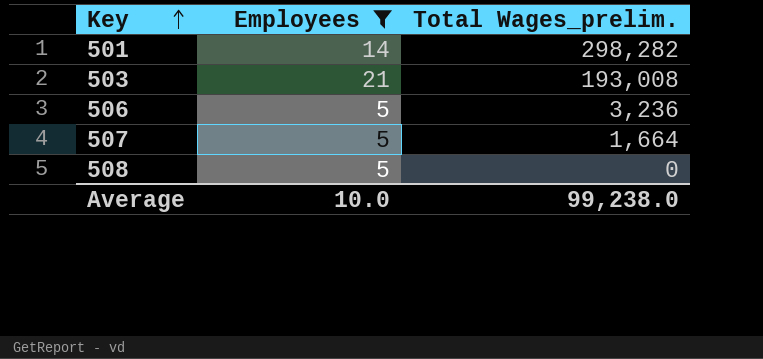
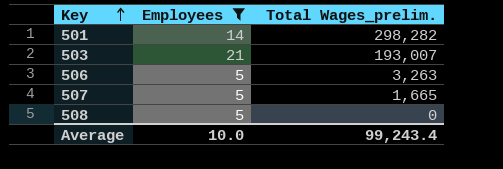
503 | Total Wages_prelim.: 193,008 -> 193,007
506 | Total Wages_prelim.: 3,236 -> 3,263
507 | Total Wages_prelim.: 1,664 -> 1,665
Average | Total Wages_prelim.: 99,238.0 -> 99,243.4

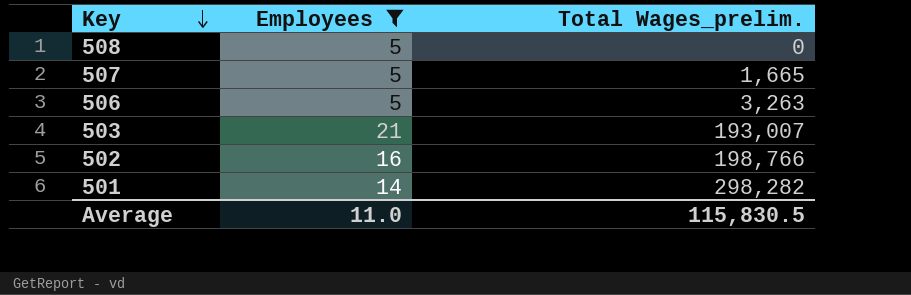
row order: Key ascending -> Key descending
row 502: none -> 16 | 198,766
Average | Employees: 10.0 -> 11.0
Average | Total Wages_prelim.: 99,243.4 -> 115,830.5

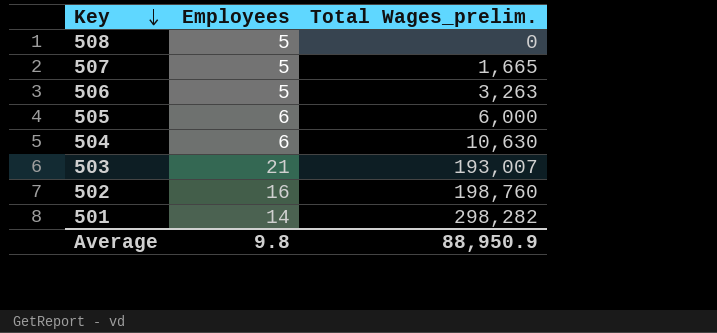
filter: Employees != 6 -> none
502 | Total Wages_prelim.: 198,766 -> 198,760
Average | Employees: 11.0 -> 9.8
Average | Total Wages_prelim.: 115,830.5 -> 88,950.9

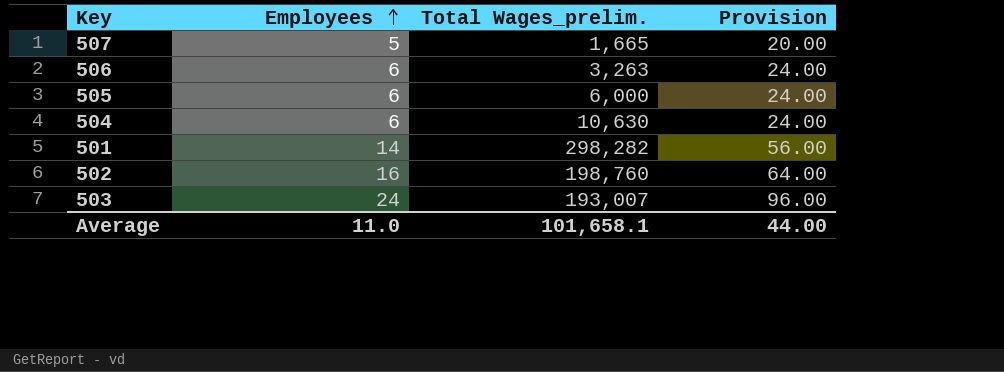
row order: Key descending -> Employees ascending
column Provision | formula: none -> [Employees] * 4
row 508: 5 | 0 -> none
506 | Employees: 5 -> 6
503 | Employees: 21 -> 24
Average | Employees: 9.8 -> 11.0
Average | Total Wages_prelim.: 88,950.9 -> 101,658.1

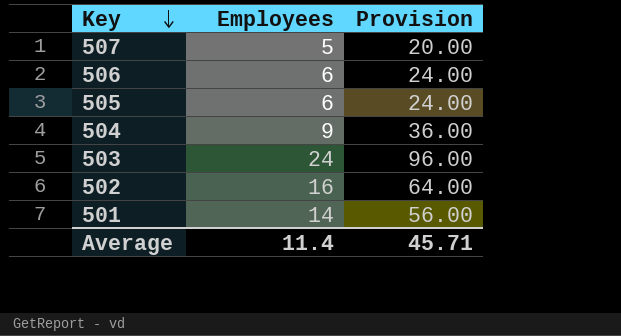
row order: Employees ascending -> Key descending
column Total Wages_prelim. | position: 3 -> none
504 | Employees: 6 -> 9
504 | Provision: 24.00 -> 36.00
Average | Employees: 11.0 -> 11.4
Average | Provision: 44.00 -> 45.71

